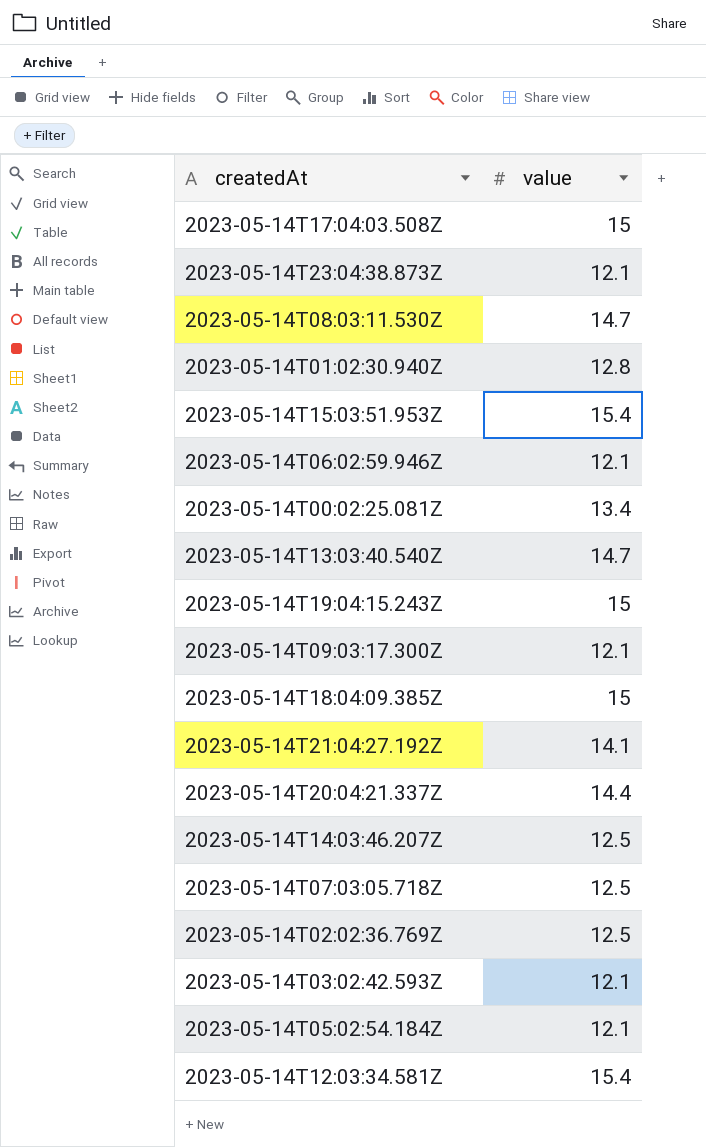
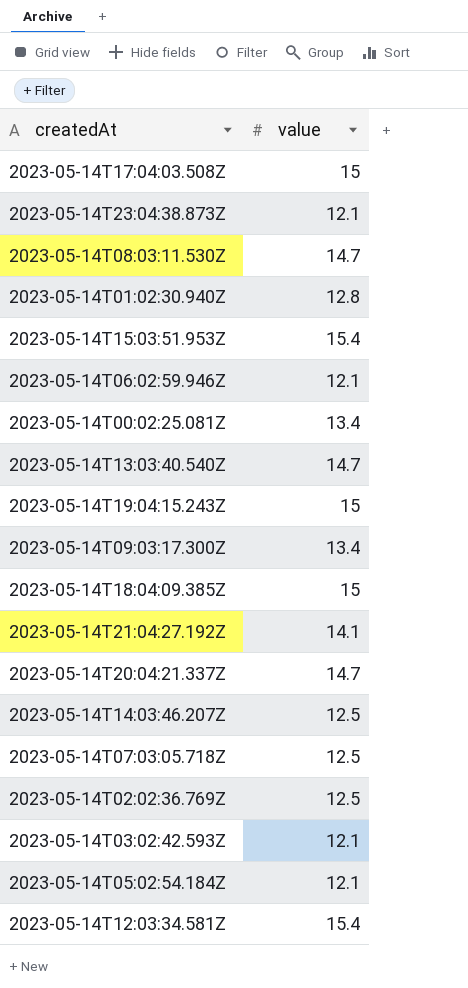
2023-05-14T09:03:17.300Z | value: 12.1 -> 13.4
2023-05-14T20:04:21.337Z | value: 14.4 -> 14.7

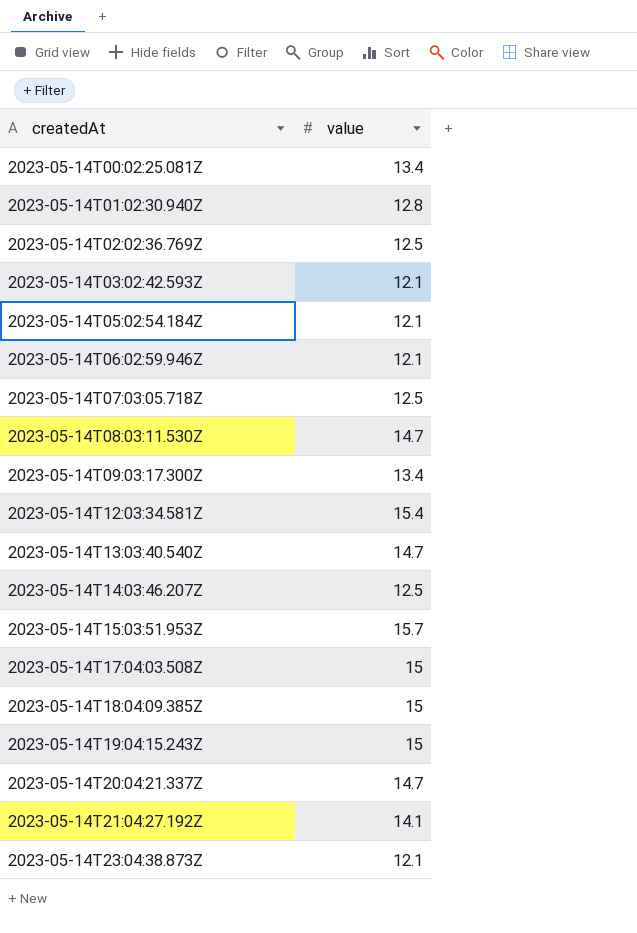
row order: none -> createdAt ascending
2023-05-14T15:03:51.953Z | value: 15.4 -> 15.7

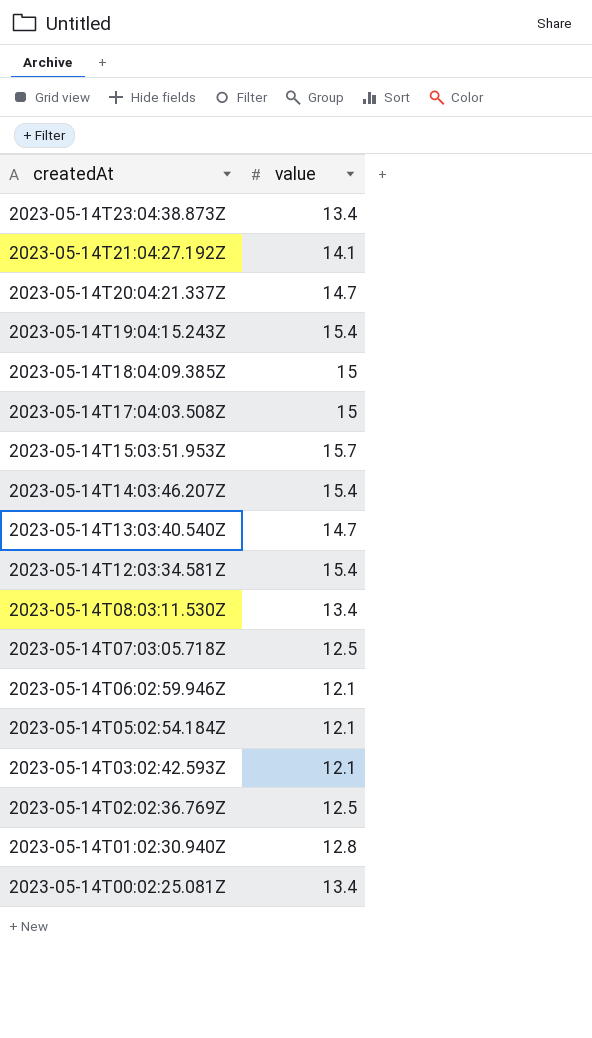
row order: createdAt ascending -> createdAt descending
row 2023-05-14T09:03:17.300Z: 13.4 -> none
2023-05-14T23:04:38.873Z | value: 12.1 -> 13.4
2023-05-14T19:04:15.243Z | value: 15 -> 15.4
2023-05-14T14:03:46.207Z | value: 12.5 -> 15.4
2023-05-14T08:03:11.530Z | value: 14.7 -> 13.4

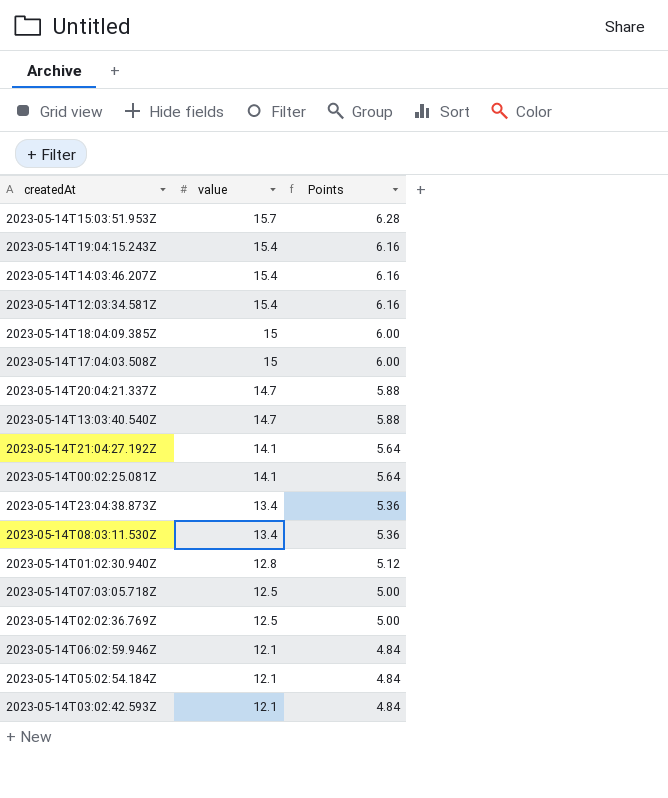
row order: createdAt descending -> value descending
column Points | formula: none -> [value] * 0.4
2023-05-14T00:02:25.081Z | value: 13.4 -> 14.1

